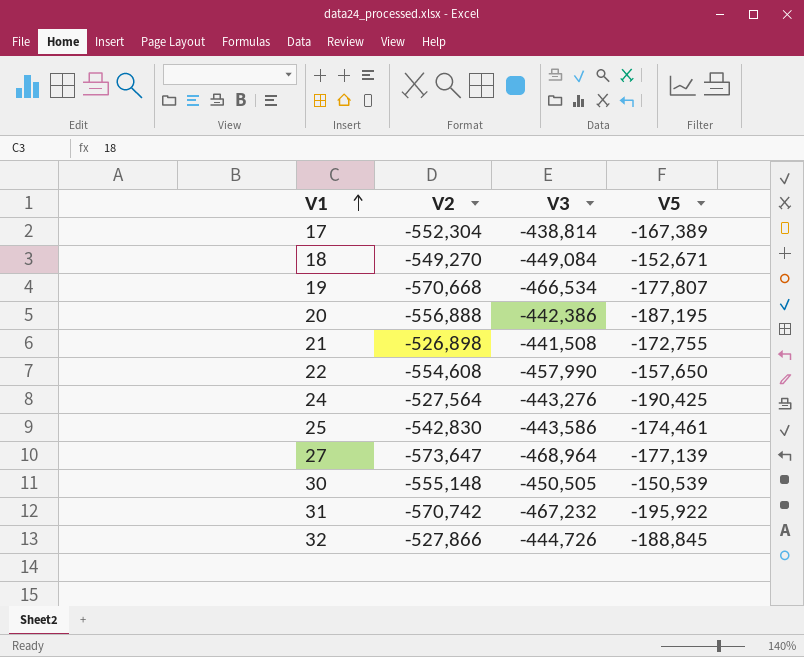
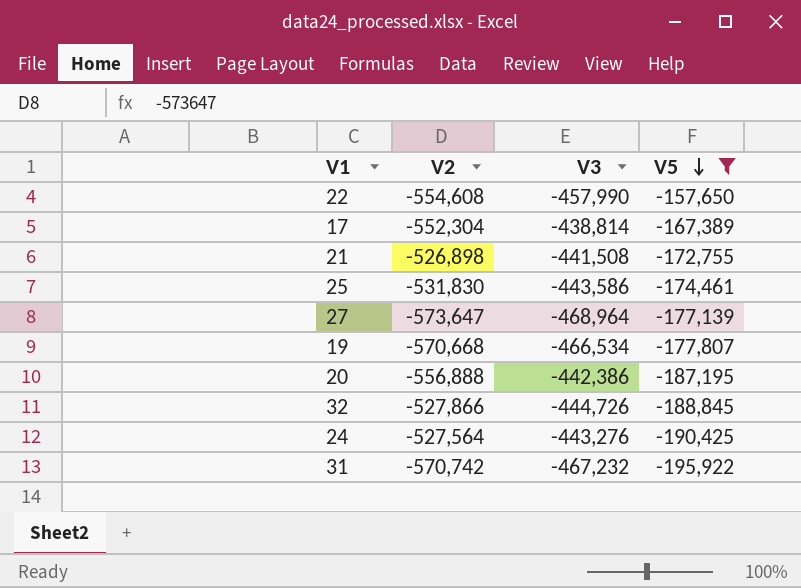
filter: none -> V5 <= -157,650
row order: V1 ascending -> V5 descending
25 | V2: -542,830 -> -531,830

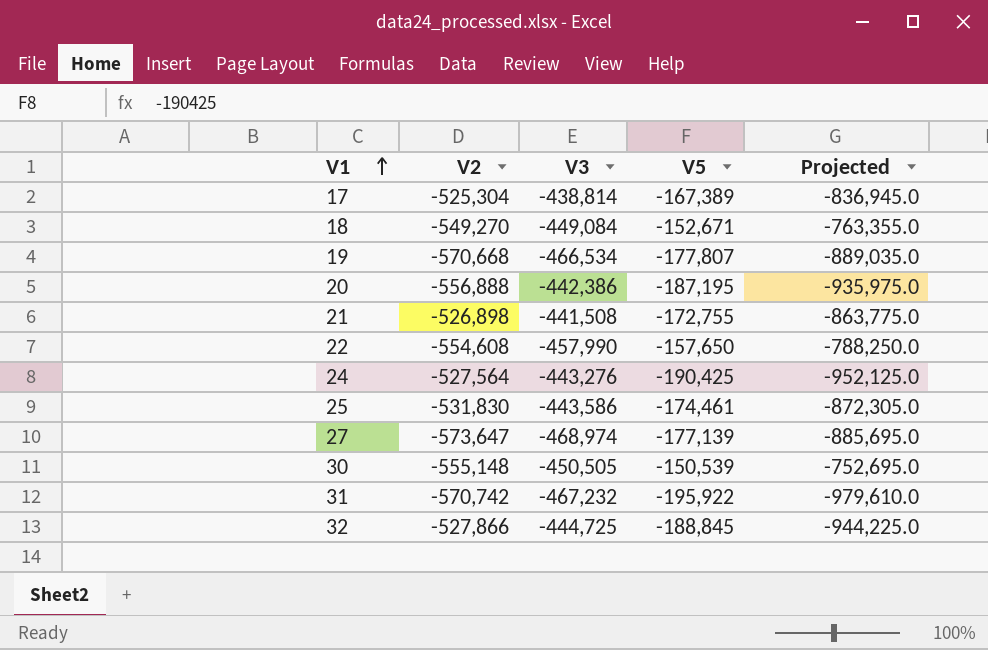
filter: V5 <= -157,650 -> none
row order: V5 descending -> V1 ascending
column Projected | formula: none -> [V5] * 5
17 | V2: -552,304 -> -525,304
27 | V3: -468,964 -> -468,974
32 | V3: -444,726 -> -444,725

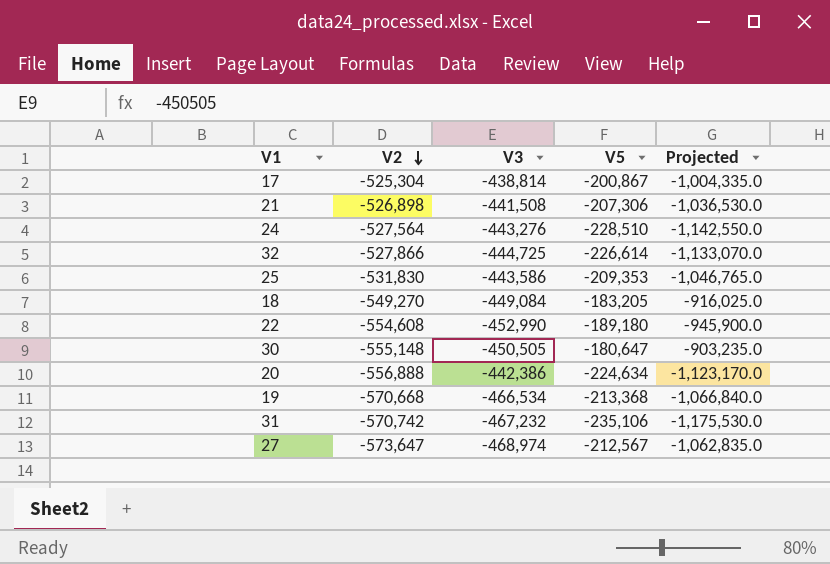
row order: V1 ascending -> V2 descending
17 | V5: -167,389 -> -200,867
17 | Projected: -836,945.0 -> -1,004,335.0
21 | V5: -172,755 -> -207,306
21 | Projected: -863,775.0 -> -1,036,530.0
24 | V5: -190,425 -> -228,510
24 | Projected: -952,125.0 -> -1,142,550.0
32 | V5: -188,845 -> -226,614
32 | Projected: -944,225.0 -> -1,133,070.0
25 | V5: -174,461 -> -209,353
25 | Projected: -872,305.0 -> -1,046,765.0
18 | V5: -152,671 -> -183,205
18 | Projected: -763,355.0 -> -916,025.0
22 | V3: -457,990 -> -452,990
22 | V5: -157,650 -> -189,180
22 | Projected: -788,250.0 -> -945,900.0
30 | V5: -150,539 -> -180,647
30 | Projected: -752,695.0 -> -903,235.0
20 | V5: -187,195 -> -224,634
20 | Projected: -935,975.0 -> -1,123,170.0
19 | V5: -177,807 -> -213,368
19 | Projected: -889,035.0 -> -1,066,840.0
31 | V5: -195,922 -> -235,106
31 | Projected: -979,610.0 -> -1,175,530.0
27 | V5: -177,139 -> -212,567
27 | Projected: -885,695.0 -> -1,062,835.0

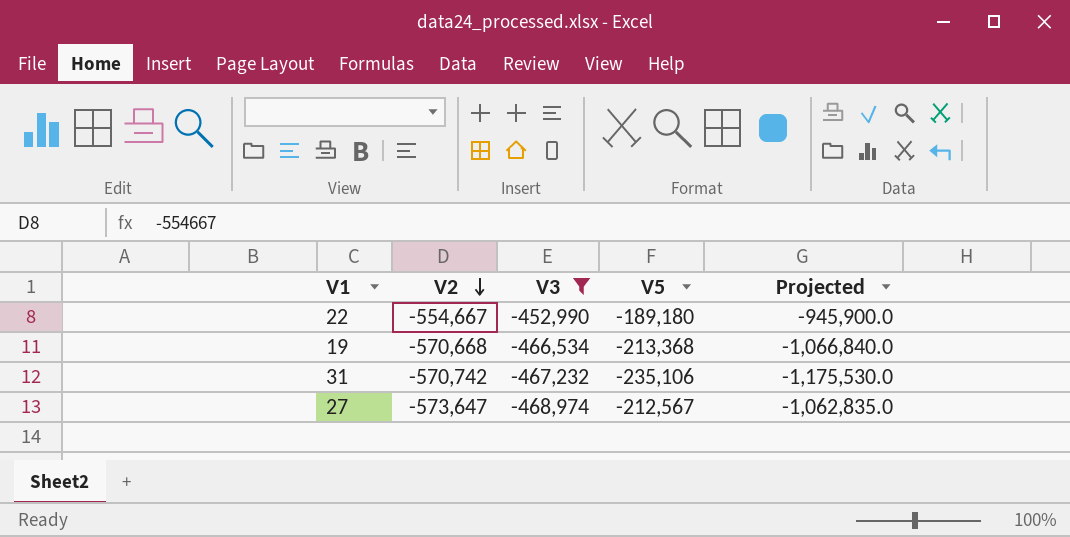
filter: none -> V3 <= -452,990
22 | V2: -554,608 -> -554,667

